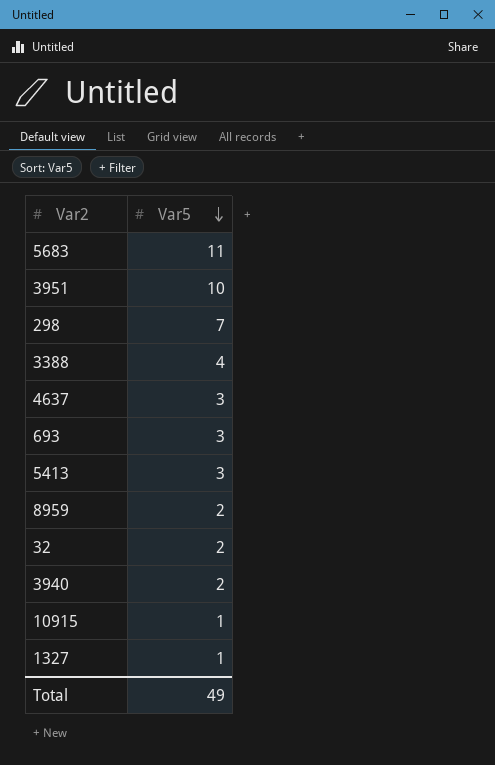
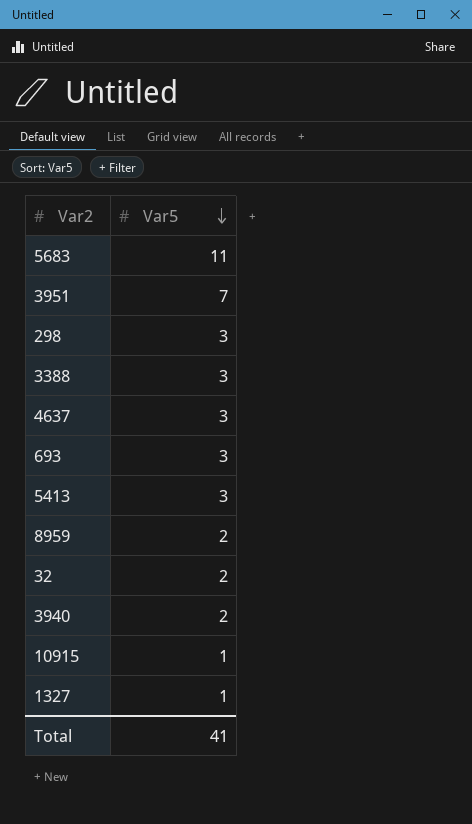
3951 | Var5: 10 -> 7
298 | Var5: 7 -> 3
3388 | Var5: 4 -> 3
Total | Var5: 49 -> 41

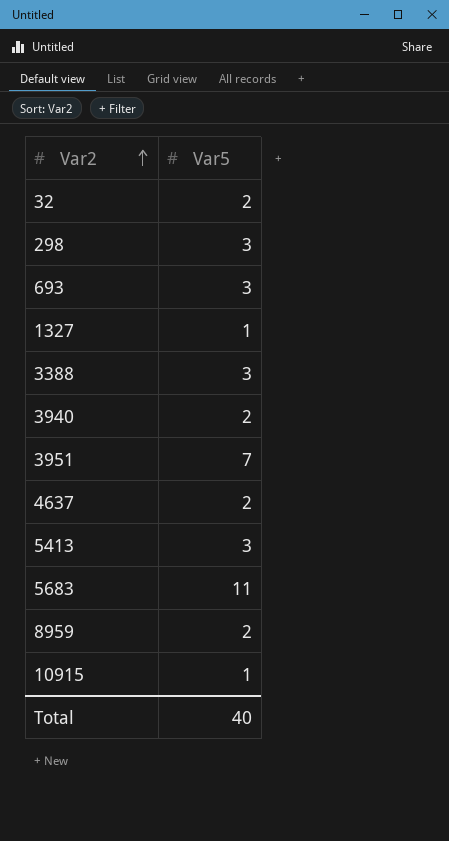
row order: Var5 descending -> Var2 ascending
4637 | Var5: 3 -> 2
Total | Var5: 41 -> 40

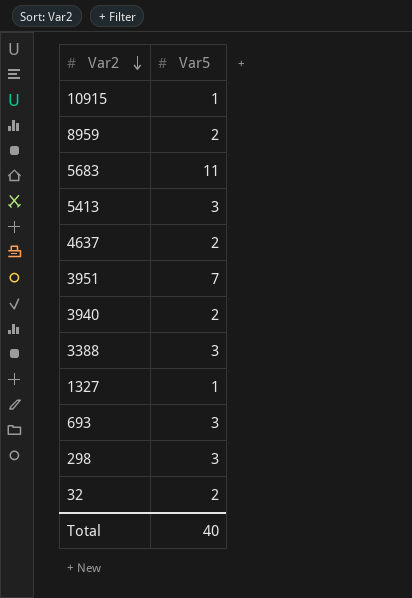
row order: Var2 ascending -> Var2 descending

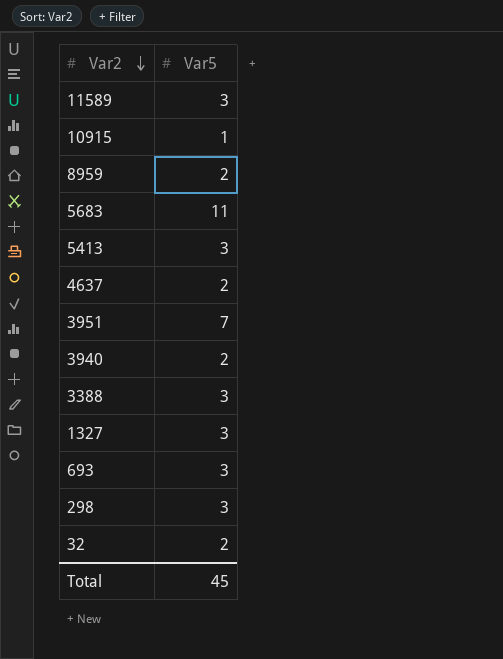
row 11589: none -> 3
1327 | Var5: 1 -> 3
Total | Var5: 40 -> 45

